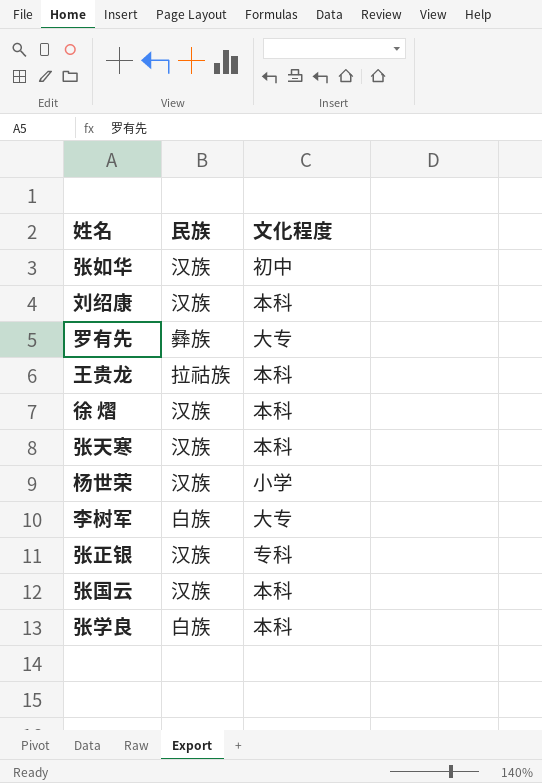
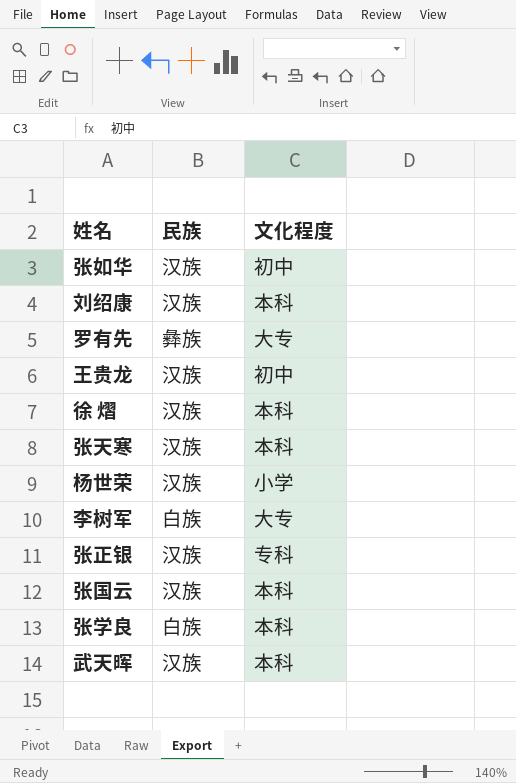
王贵龙 | 民族: 拉祜族 -> 汉族
王贵龙 | 文化程度: 本科 -> 初中
row 武天晖: none -> 汉族 | 本科

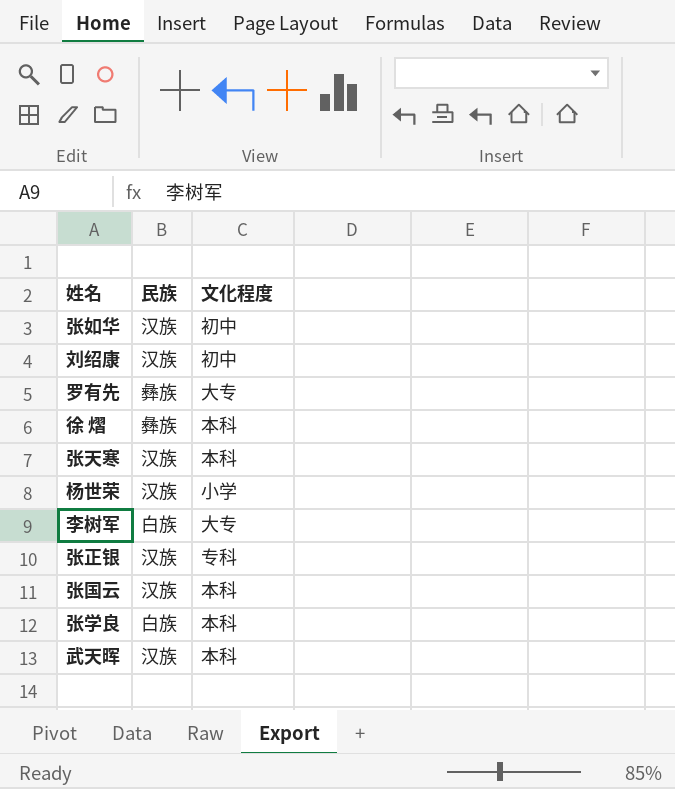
row 王贵龙: 汉族 | 初中 -> none
刘绍康 | 文化程度: 本科 -> 初中
徐 熠 | 民族: 汉族 -> 彝族

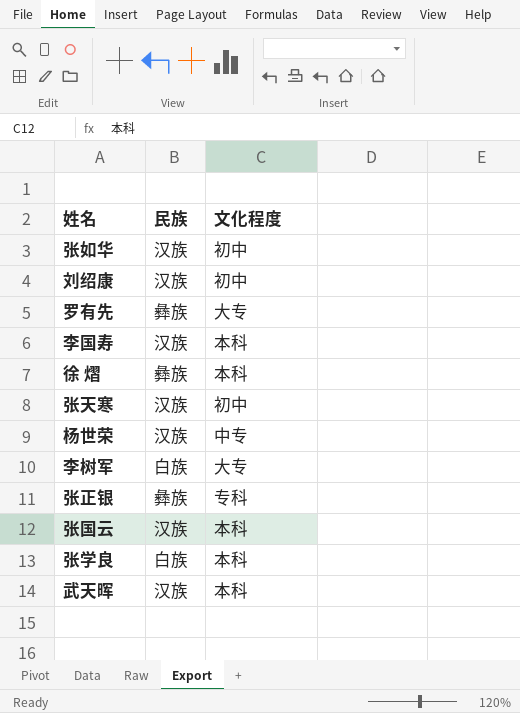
row 李国寿: none -> 汉族 | 本科
张天寒 | 文化程度: 本科 -> 初中
杨世荣 | 文化程度: 小学 -> 中专
张正银 | 民族: 汉族 -> 彝族

